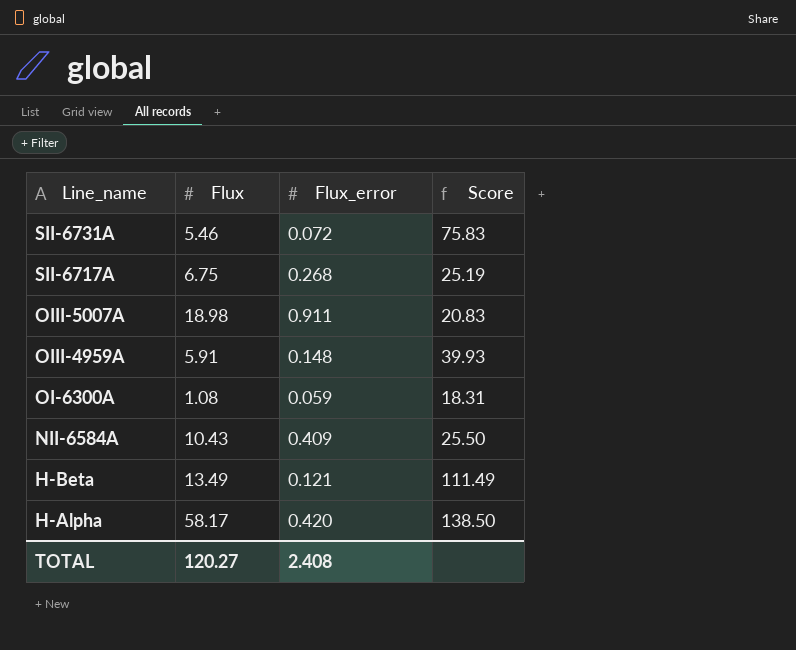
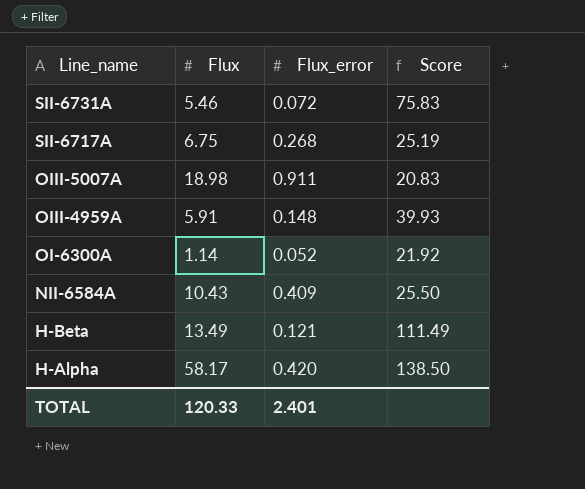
OI-6300A | Flux: 1.08 -> 1.14
OI-6300A | Flux_error: 0.059 -> 0.052
OI-6300A | Score: 18.31 -> 21.92
TOTAL | Flux: 120.27 -> 120.33
TOTAL | Flux_error: 2.408 -> 2.401

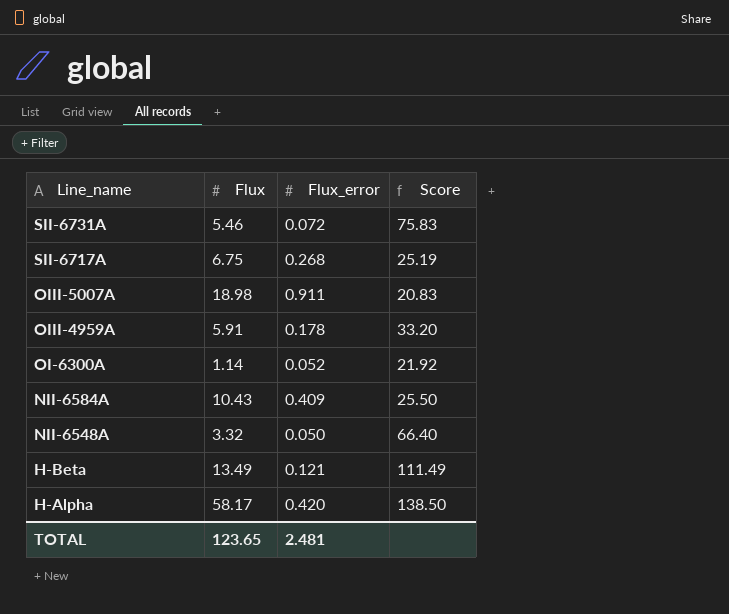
OIII-4959A | Flux_error: 0.148 -> 0.178
OIII-4959A | Score: 39.93 -> 33.20
row NII-6548A: none -> 3.32 | 0.050 | 66.40
TOTAL | Flux: 120.33 -> 123.65
TOTAL | Flux_error: 2.401 -> 2.481

